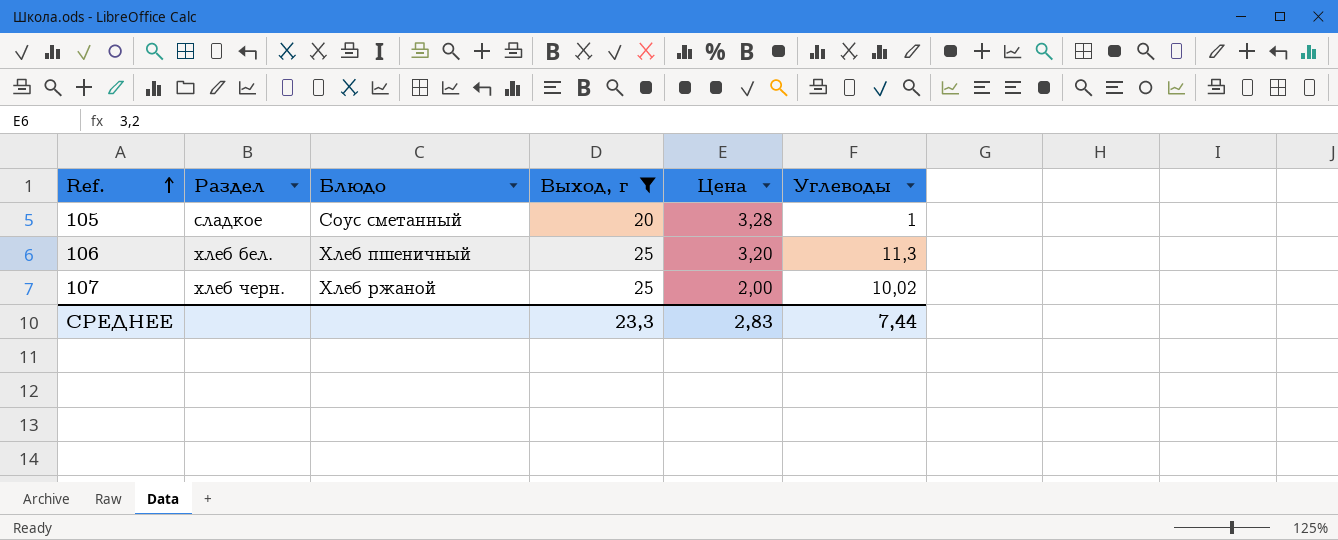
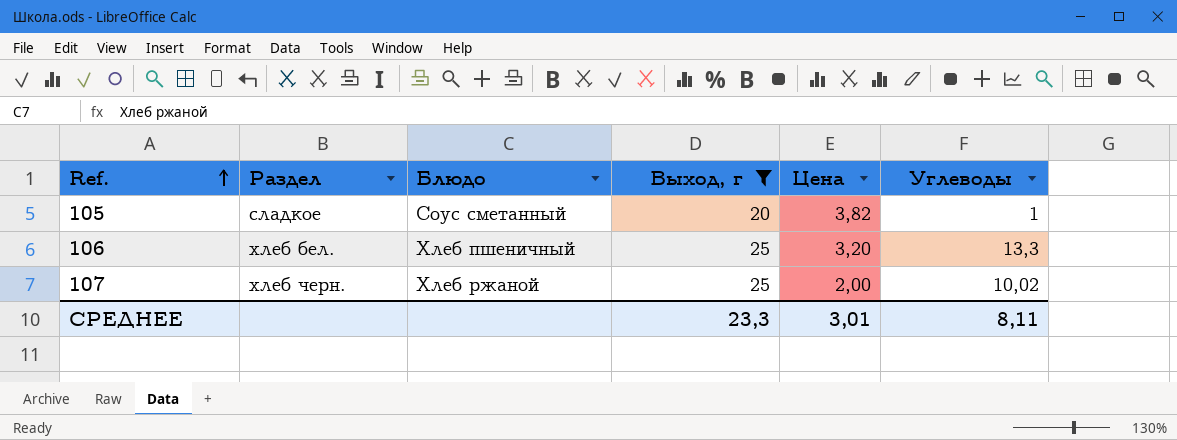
105 | Цена: 3,28 -> 3,82
106 | Углеводы: 11,3 -> 13,3
СРЕДНЕЕ | Цена: 2,83 -> 3,01
СРЕДНЕЕ | Углеводы: 7,44 -> 8,11

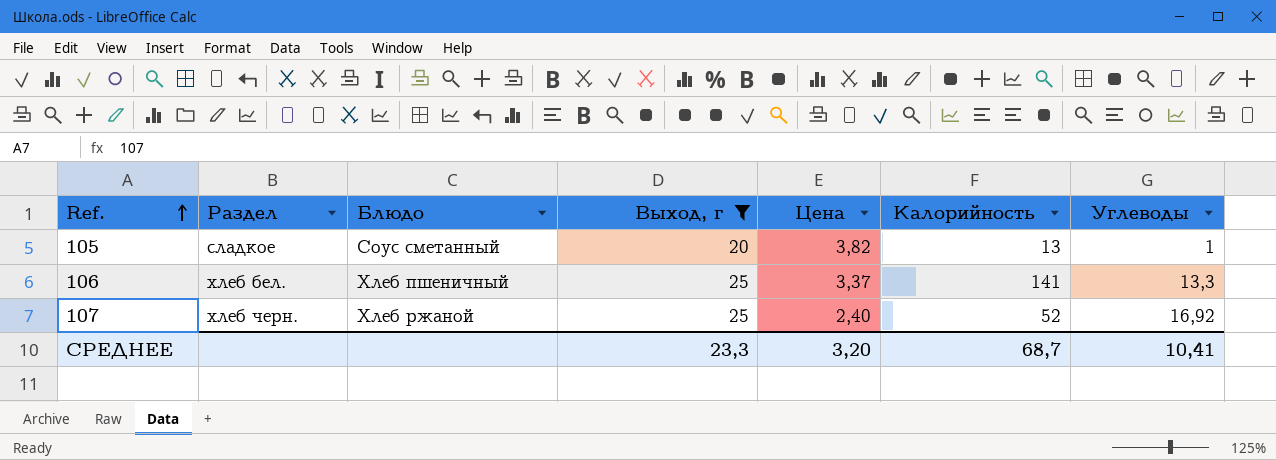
column Калорийность | position: none -> 6
106 | Цена: 3,20 -> 3,37
107 | Цена: 2,00 -> 2,40
107 | Углеводы: 10,02 -> 16,92
СРЕДНЕЕ | Цена: 3,01 -> 3,20
СРЕДНЕЕ | Углеводы: 8,11 -> 10,41

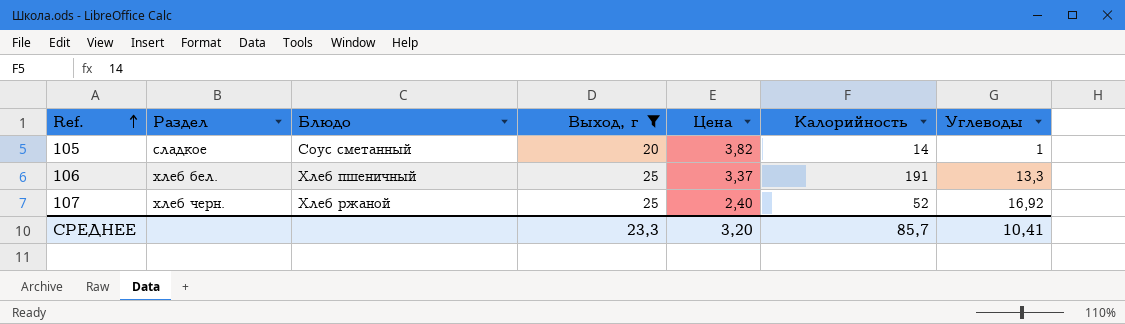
105 | Калорийность: 13 -> 14
106 | Калорийность: 141 -> 191
СРЕДНЕЕ | Калорийность: 68,7 -> 85,7

